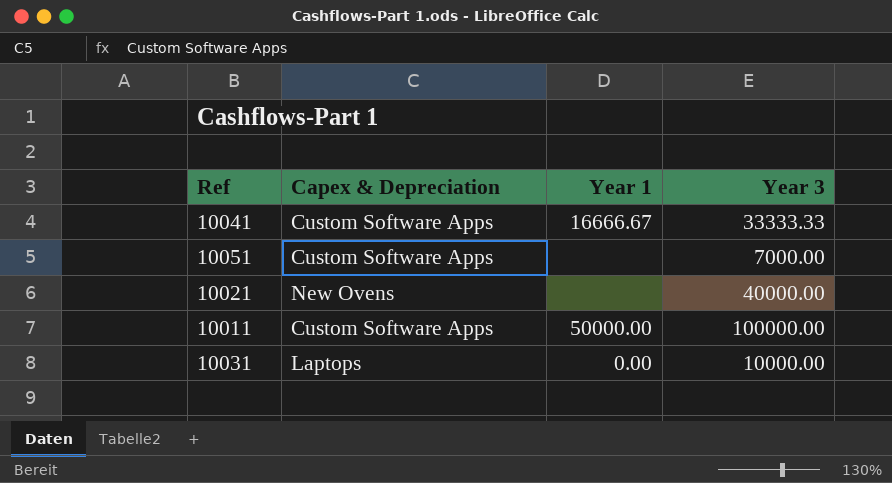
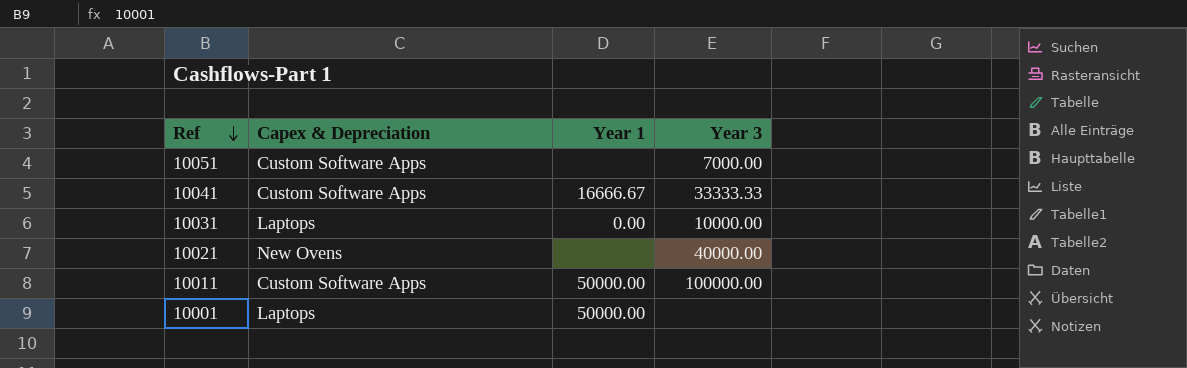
row order: none -> Ref descending
row 10001: none -> Laptops | 50000.00 | none

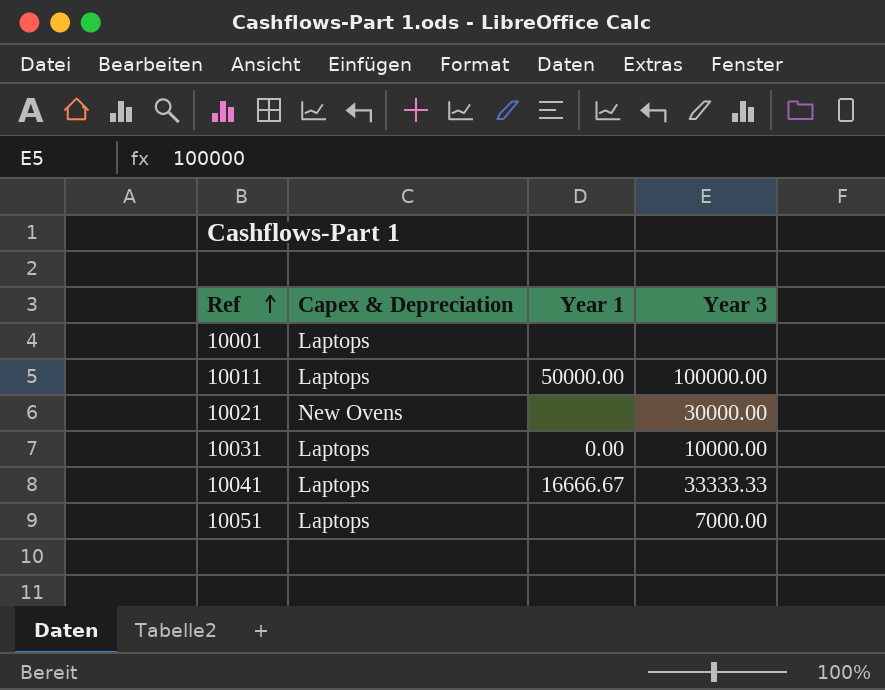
row order: Ref descending -> Ref ascending
10001 | Year 1: 50000.00 -> none
10011 | Capex & Depreciation: Custom Software Apps -> Laptops
10021 | Year 3: 40000.00 -> 30000.00
10041 | Capex & Depreciation: Custom Software Apps -> Laptops
10051 | Capex & Depreciation: Custom Software Apps -> Laptops

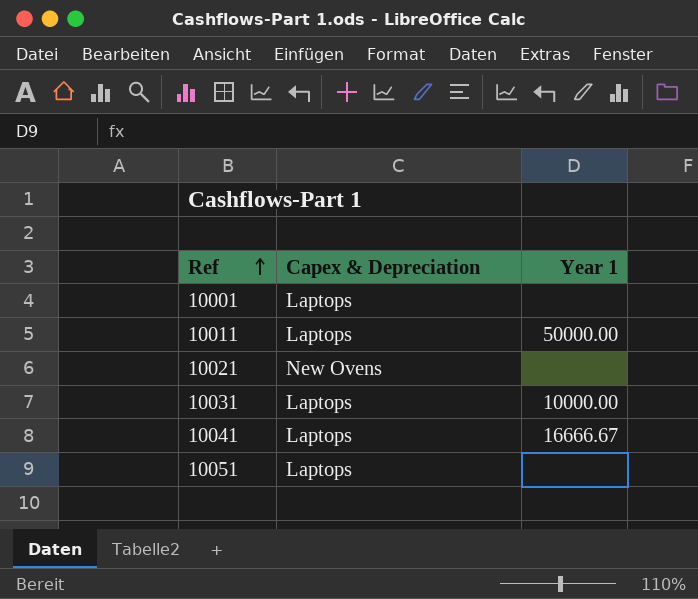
column Year 3 | position: 4 -> none
10031 | Year 1: 0.00 -> 10000.00

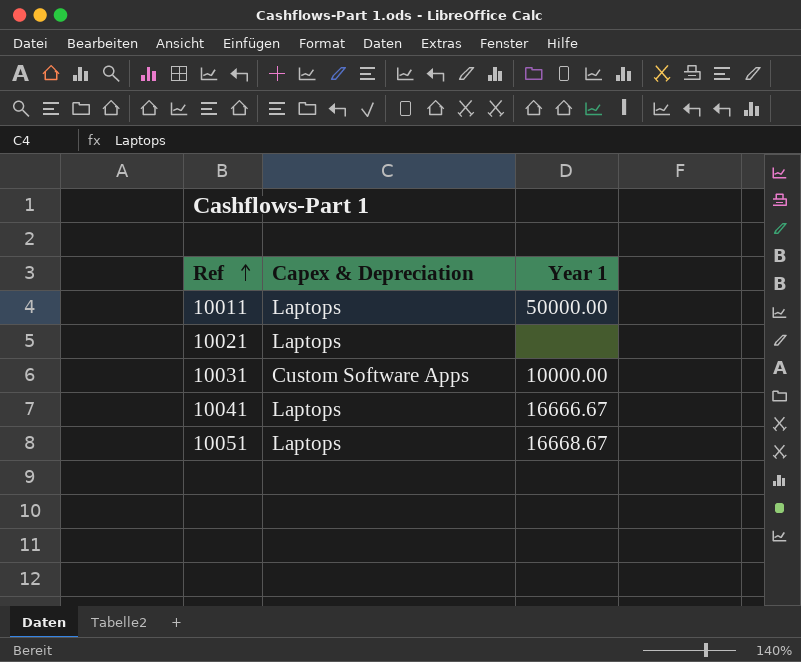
row 10001: Laptops | none -> none
10021 | Capex & Depreciation: New Ovens -> Laptops
10031 | Capex & Depreciation: Laptops -> Custom Software Apps
10051 | Year 1: none -> 16668.67

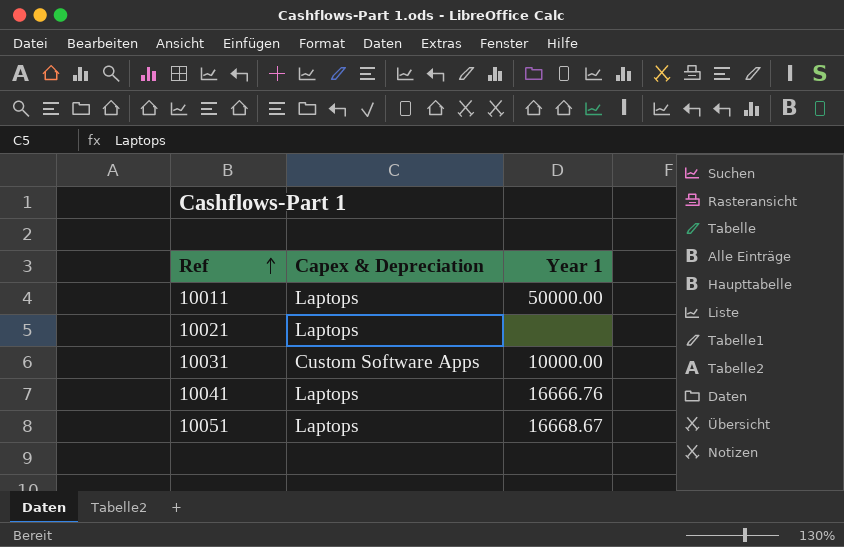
10041 | Year 1: 16666.67 -> 16666.76

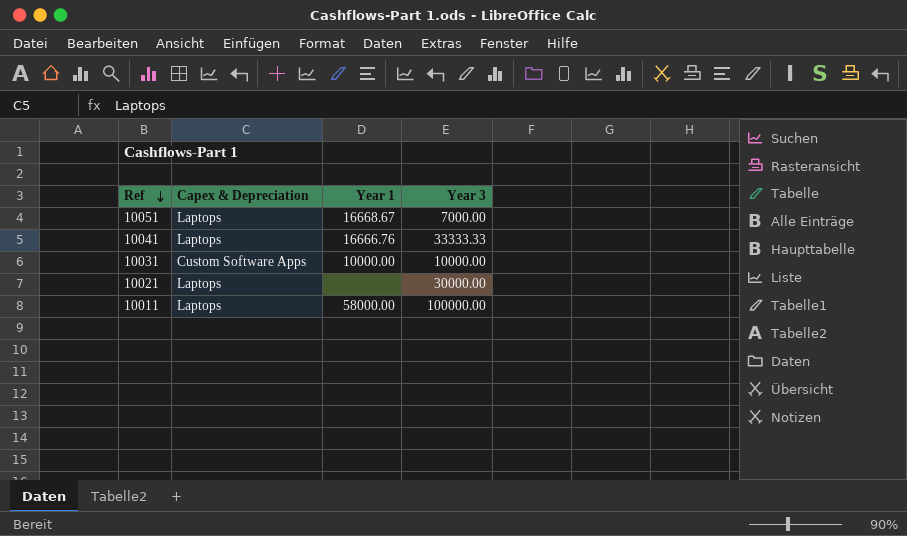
row order: Ref ascending -> Ref descending
column Year 3 | position: none -> 4
10011 | Year 1: 50000.00 -> 58000.00

